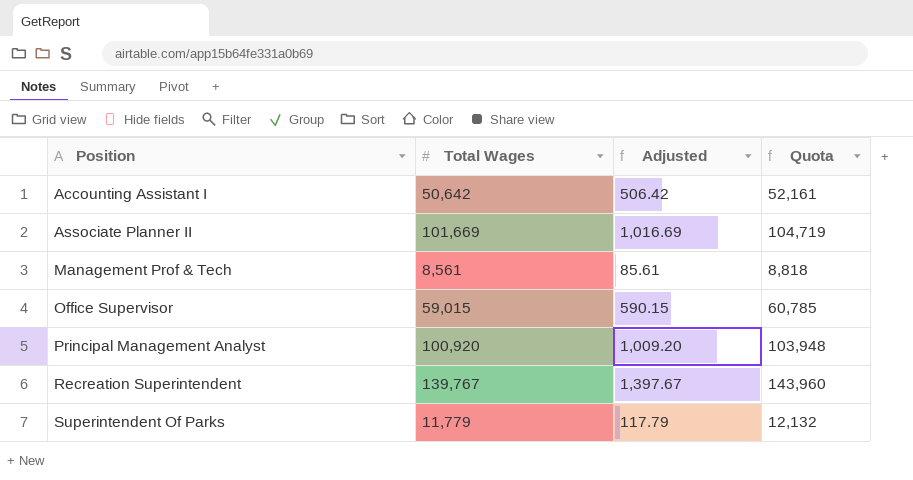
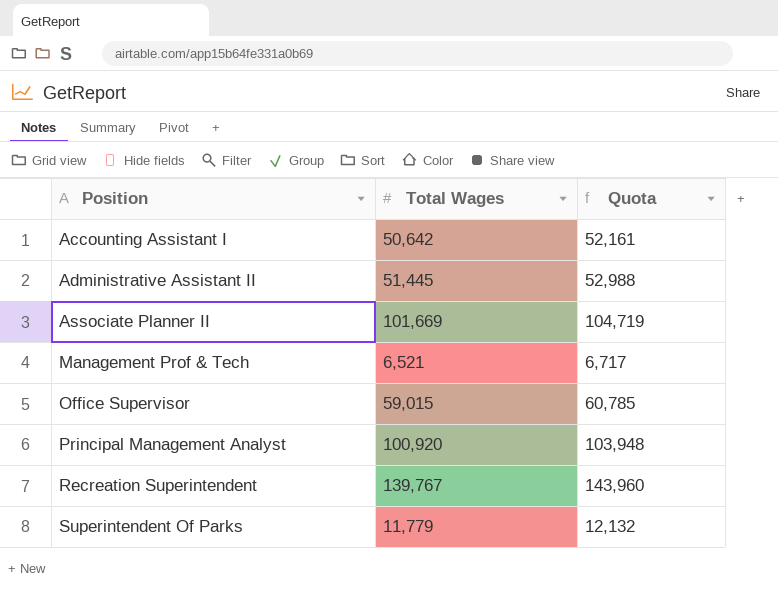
column Adjusted | formula: [Total Wages] * 0.01 -> none
row Administrative Assistant II: none -> 51,445 | 52,988
Management Prof & Tech | Total Wages: 8,561 -> 6,521
Management Prof & Tech | Quota: 8,818 -> 6,717

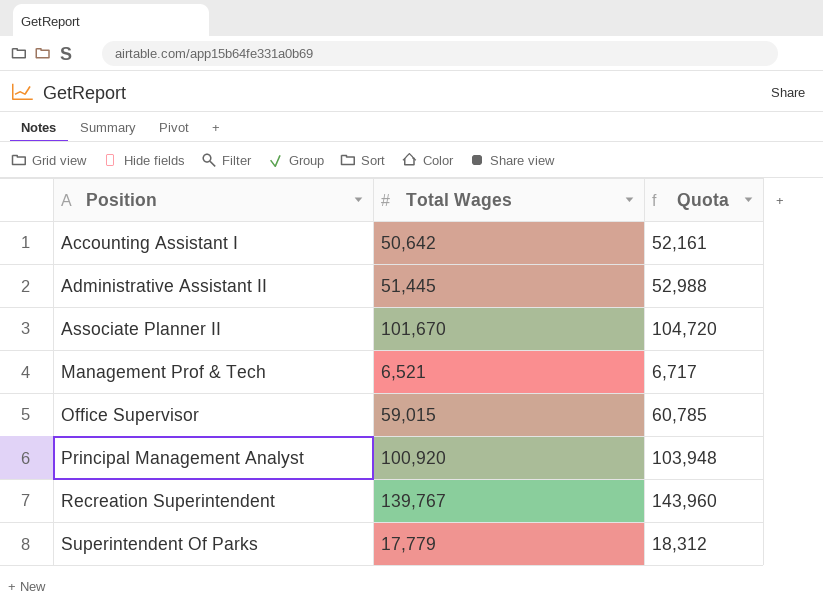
Associate Planner II | Total Wages: 101,669 -> 101,670
Associate Planner II | Quota: 104,719 -> 104,720
Superintendent Of Parks | Total Wages: 11,779 -> 17,779
Superintendent Of Parks | Quota: 12,132 -> 18,312

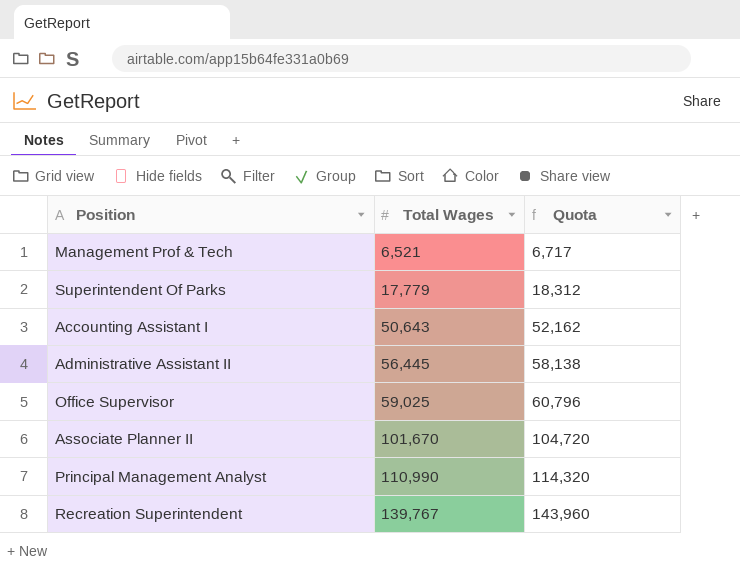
row order: Position ascending -> Total Wages ascending
Accounting Assistant I | Total Wages: 50,642 -> 50,643
Accounting Assistant I | Quota: 52,161 -> 52,162
Administrative Assistant II | Total Wages: 51,445 -> 56,445
Administrative Assistant II | Quota: 52,988 -> 58,138
Office Supervisor | Total Wages: 59,015 -> 59,025
Office Supervisor | Quota: 60,785 -> 60,796
Principal Management Analyst | Total Wages: 100,920 -> 110,990
Principal Management Analyst | Quota: 103,948 -> 114,320

